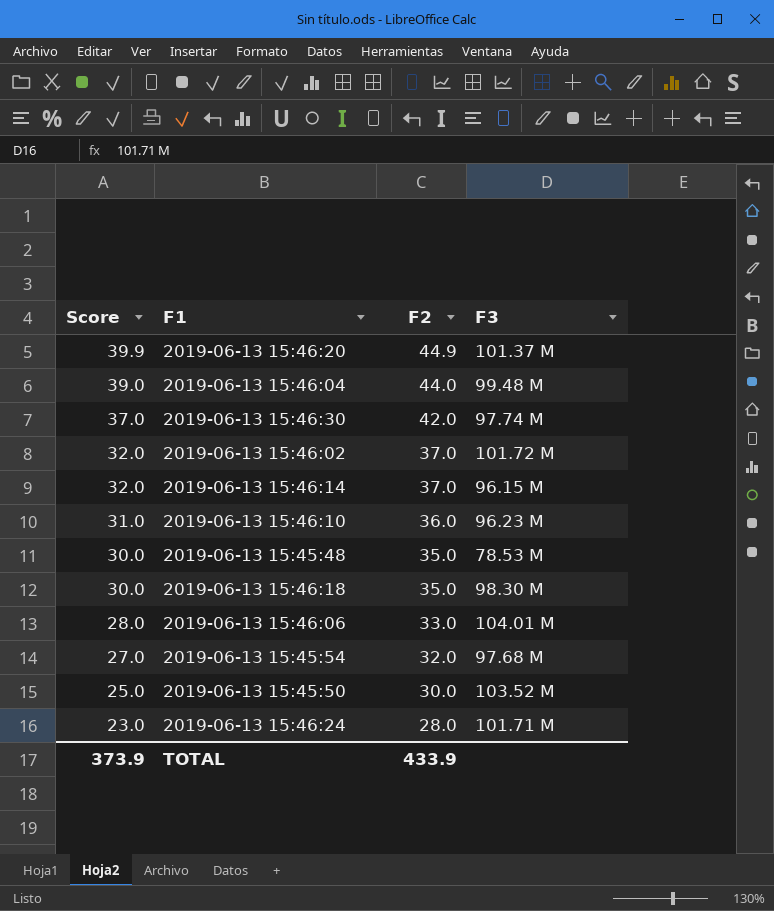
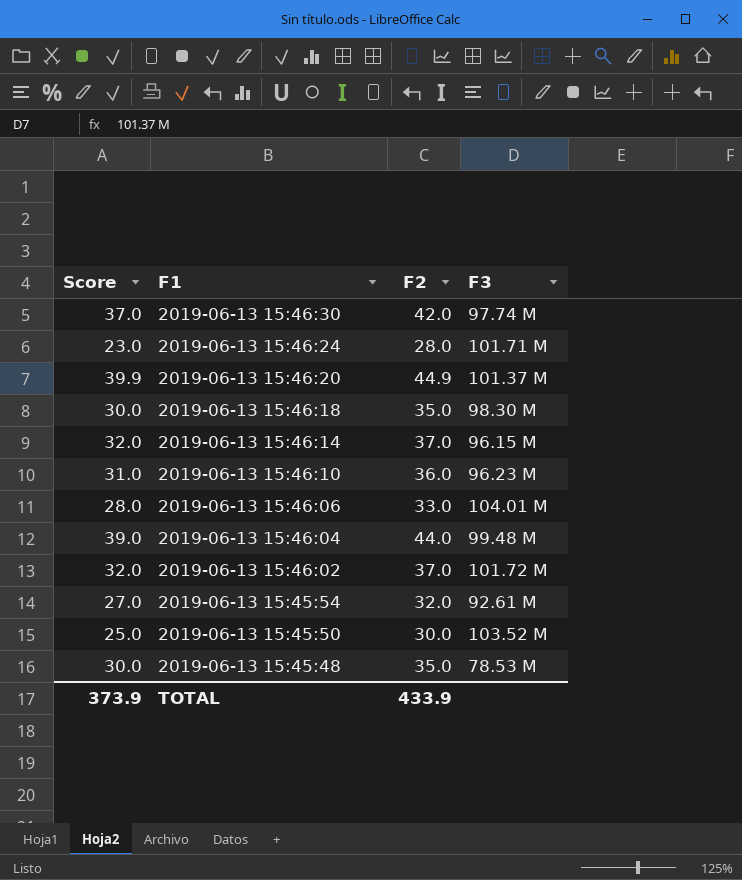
row order: Score descending -> F1 descending
2019-06-13 15:45:54 | F3: 97.68 M -> 92.61 M

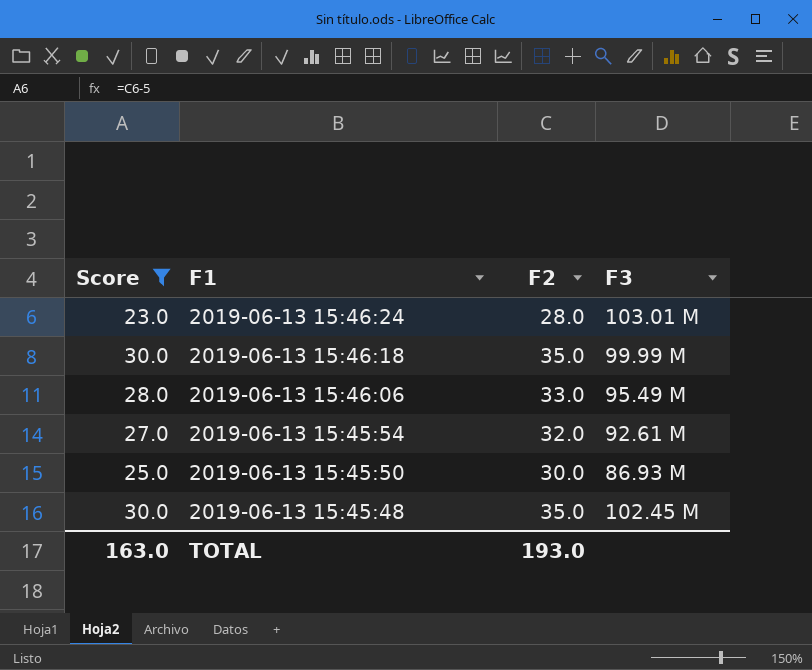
filter: none -> Score <= 30.0
2019-06-13 15:46:24 | F3: 101.71 M -> 103.01 M
2019-06-13 15:46:18 | F3: 98.30 M -> 99.99 M
2019-06-13 15:46:06 | F3: 104.01 M -> 95.49 M
2019-06-13 15:45:50 | F3: 103.52 M -> 86.93 M
2019-06-13 15:45:48 | F3: 78.53 M -> 102.45 M
TOTAL | Score: 373.9 -> 163.0
TOTAL | F2: 433.9 -> 193.0

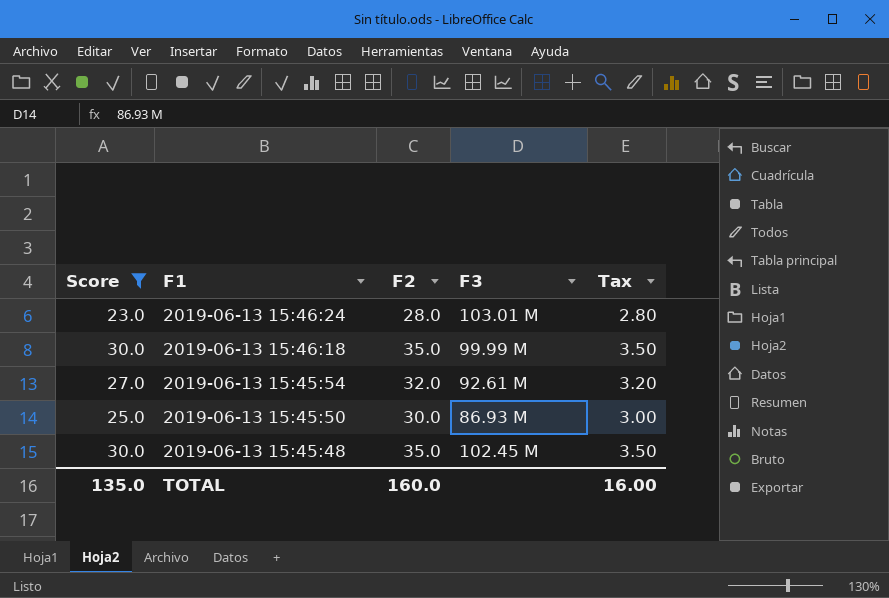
column Tax | formula: none -> [F2] * 0.1
row 2019-06-13 15:46:06: 28.0 | 33.0 | 95.49 M -> none
TOTAL | Score: 163.0 -> 135.0
TOTAL | F2: 193.0 -> 160.0

